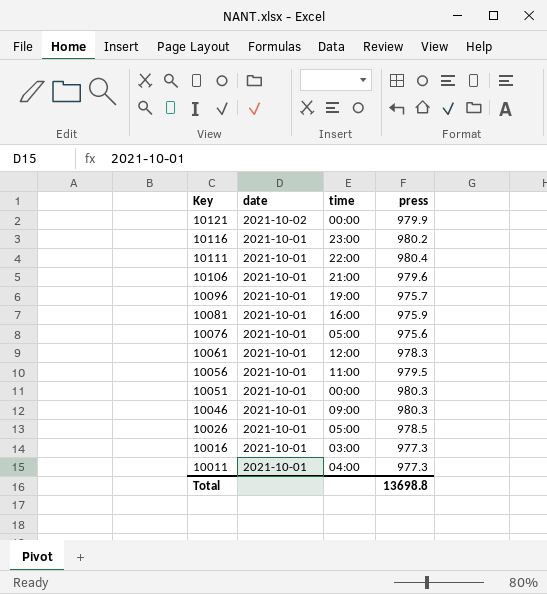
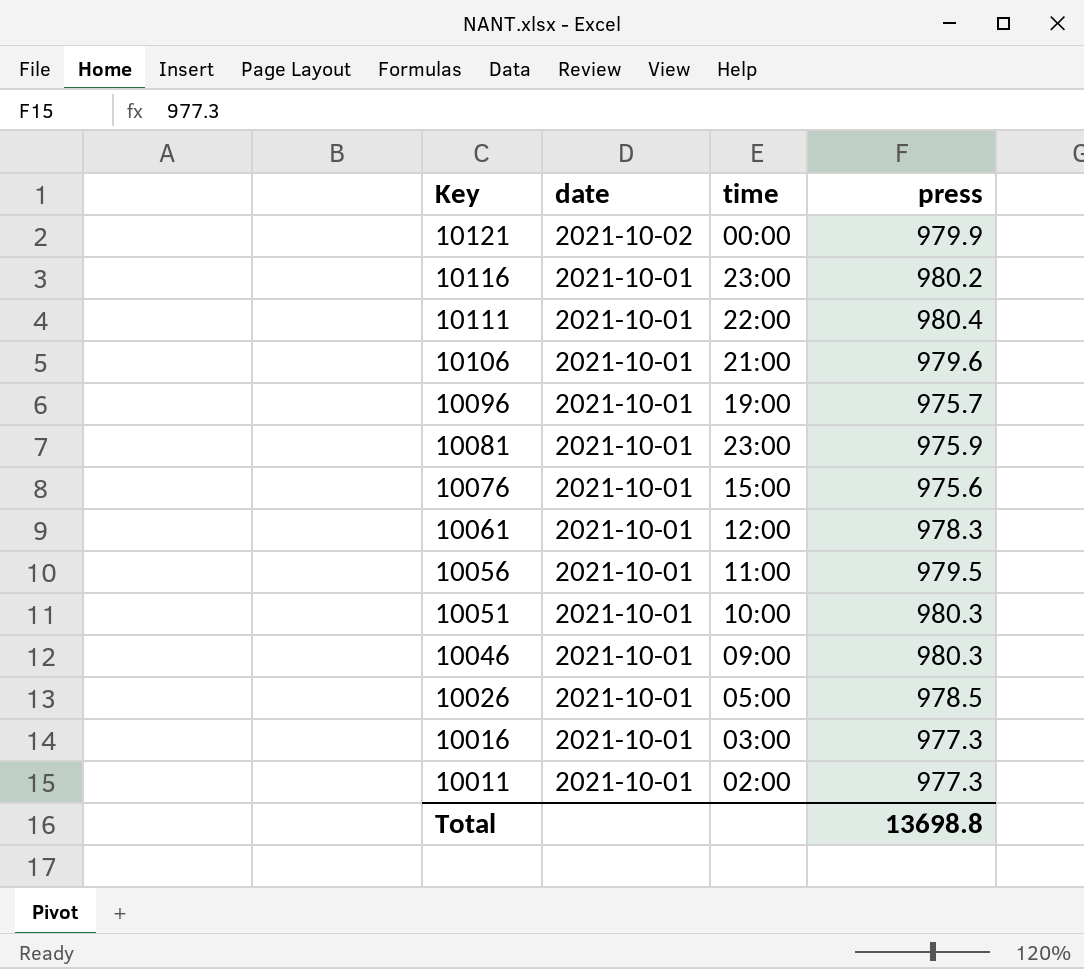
10081 | time: 16:00 -> 23:00
10076 | time: 05:00 -> 15:00
10051 | time: 00:00 -> 10:00
10011 | time: 04:00 -> 02:00

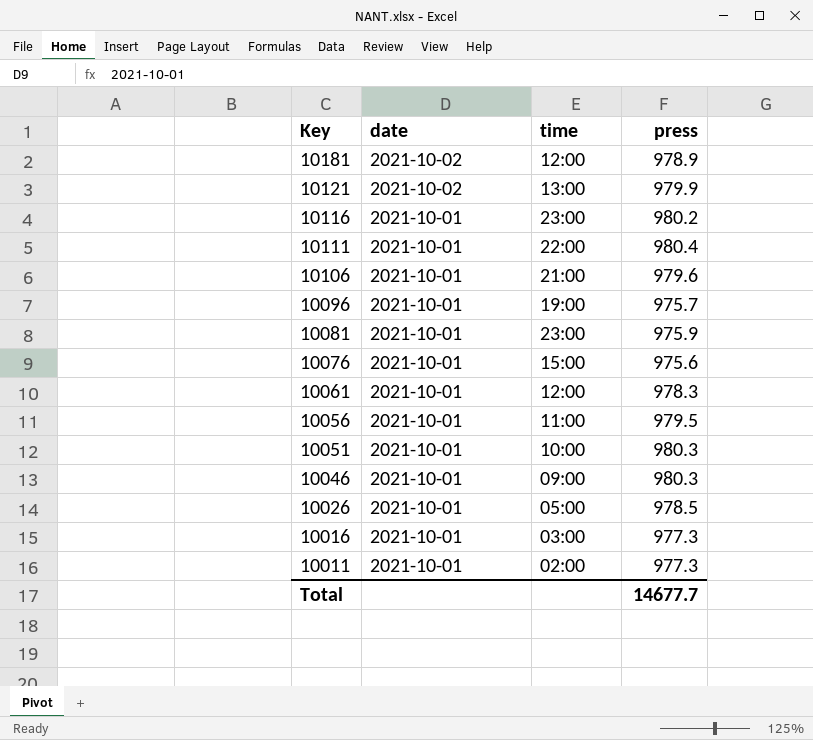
row 10181: none -> 2021-10-02 | 12:00 | 978.9
10121 | time: 00:00 -> 13:00
Total | press: 13698.8 -> 14677.7

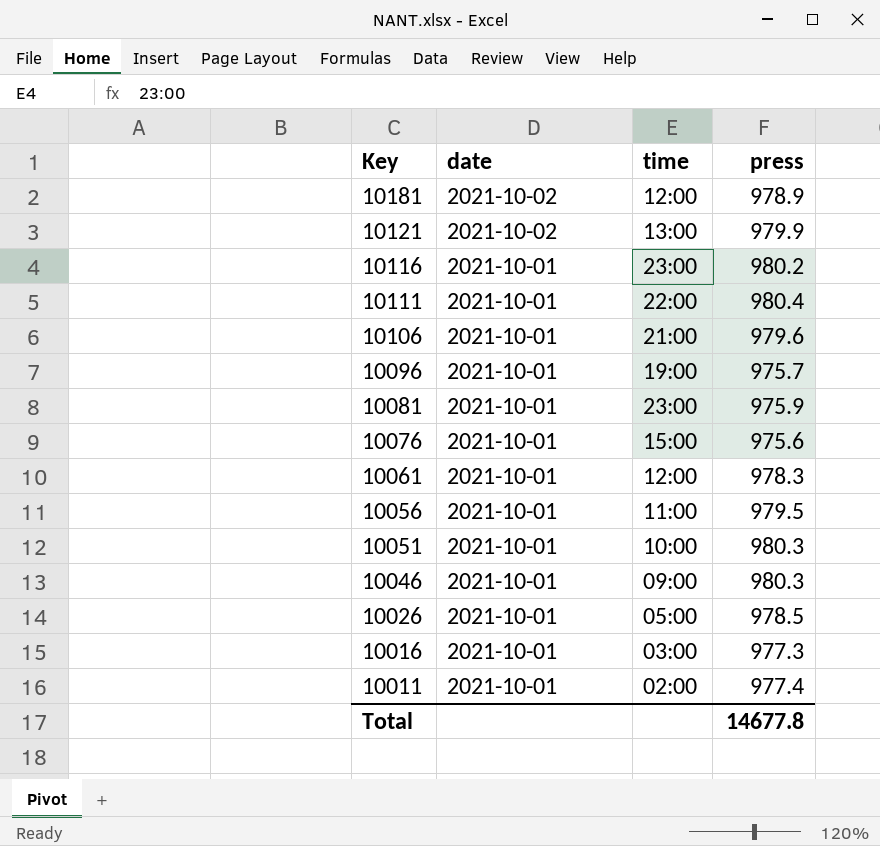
10011 | press: 977.3 -> 977.4
Total | press: 14677.7 -> 14677.8

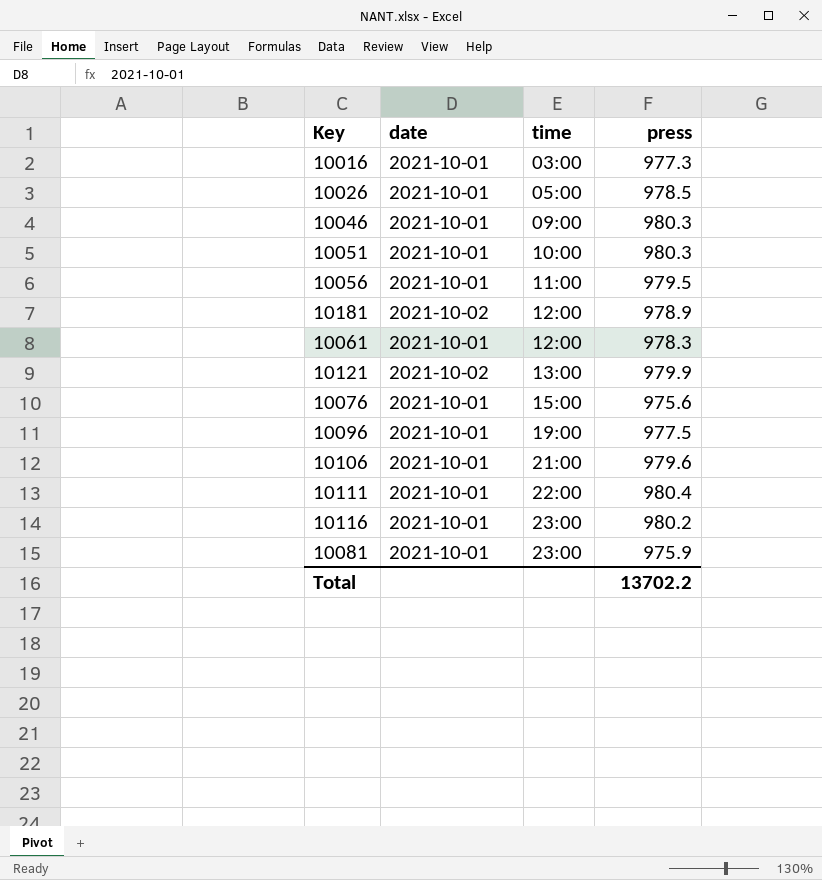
row order: Key descending -> time ascending
row 10011: 2021-10-01 | 02:00 | 977.4 -> none
10096 | press: 975.7 -> 977.5
Total | press: 14677.8 -> 13702.2

